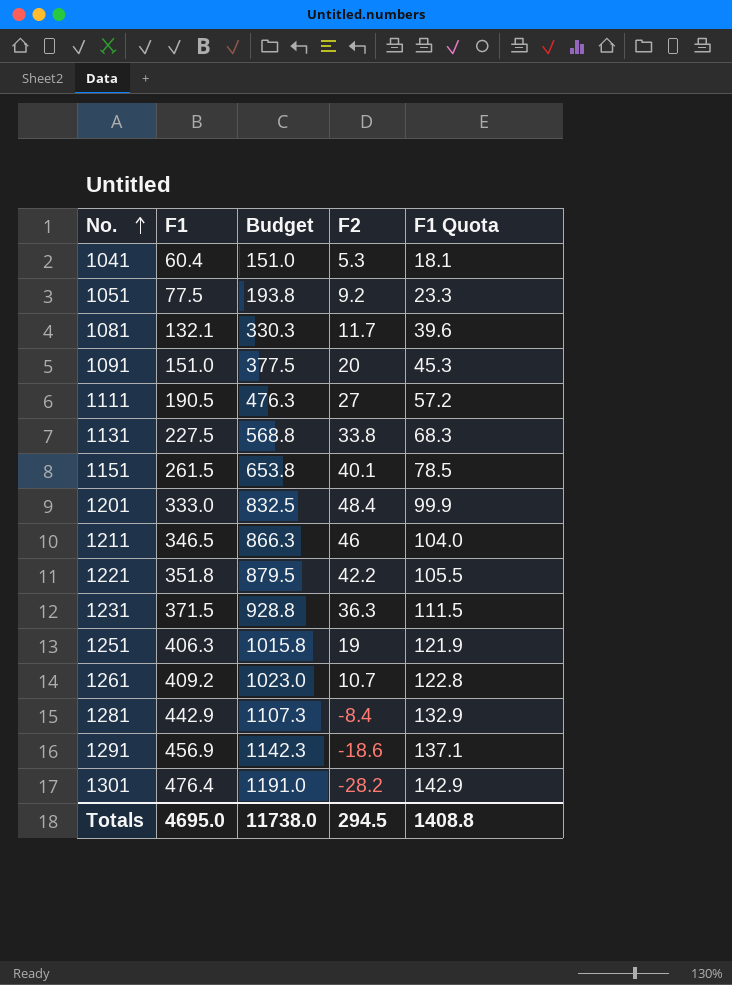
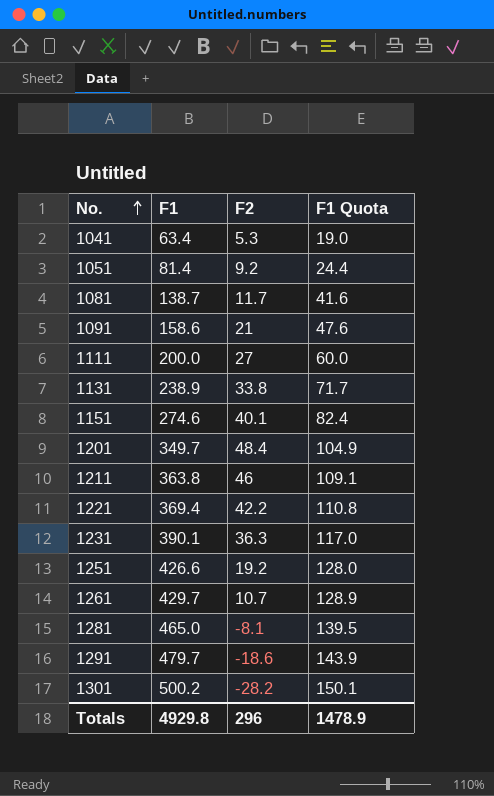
column Budget | formula: [F1] * 2.5 -> none
1041 | F1: 60.4 -> 63.4
1041 | F1 Quota: 18.1 -> 19.0
1051 | F1: 77.5 -> 81.4
1051 | F1 Quota: 23.3 -> 24.4
1081 | F1: 132.1 -> 138.7
1081 | F1 Quota: 39.6 -> 41.6
1091 | F1: 151.0 -> 158.6
1091 | F2: 20 -> 21
1091 | F1 Quota: 45.3 -> 47.6
1111 | F1: 190.5 -> 200.0
1111 | F1 Quota: 57.2 -> 60.0
1131 | F1: 227.5 -> 238.9
1131 | F1 Quota: 68.3 -> 71.7
1151 | F1: 261.5 -> 274.6
1151 | F1 Quota: 78.5 -> 82.4
1201 | F1: 333.0 -> 349.7
1201 | F1 Quota: 99.9 -> 104.9
1211 | F1: 346.5 -> 363.8
1211 | F1 Quota: 104.0 -> 109.1
1221 | F1: 351.8 -> 369.4
1221 | F1 Quota: 105.5 -> 110.8
1231 | F1: 371.5 -> 390.1
1231 | F1 Quota: 111.5 -> 117.0
1251 | F1: 406.3 -> 426.6
1251 | F2: 19 -> 19.2
1251 | F1 Quota: 121.9 -> 128.0
1261 | F1: 409.2 -> 429.7
1261 | F1 Quota: 122.8 -> 128.9
1281 | F1: 442.9 -> 465.0
1281 | F2: -8.4 -> -8.1
1281 | F1 Quota: 132.9 -> 139.5
1291 | F1: 456.9 -> 479.7
1291 | F1 Quota: 137.1 -> 143.9
1301 | F1: 476.4 -> 500.2
1301 | F1 Quota: 142.9 -> 150.1
Totals | F1: 4695.0 -> 4929.8
Totals | F2: 294.5 -> 296
Totals | F1 Quota: 1408.8 -> 1478.9

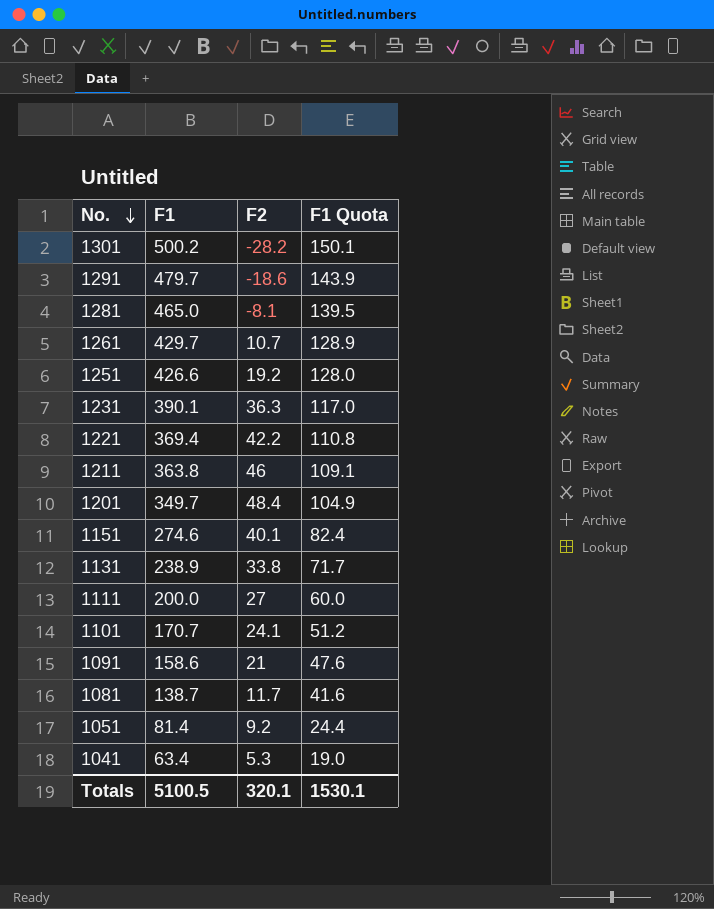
row order: No. ascending -> No. descending
row 1101: none -> 170.7 | 24.1 | 51.2
Totals | F1: 4929.8 -> 5100.5
Totals | F2: 296 -> 320.1
Totals | F1 Quota: 1478.9 -> 1530.1

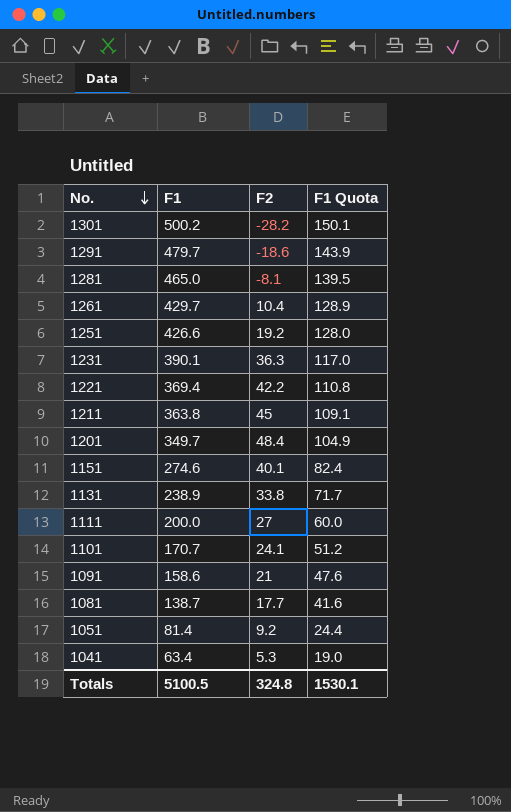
1261 | F2: 10.7 -> 10.4
1211 | F2: 46 -> 45
1081 | F2: 11.7 -> 17.7
Totals | F2: 320.1 -> 324.8

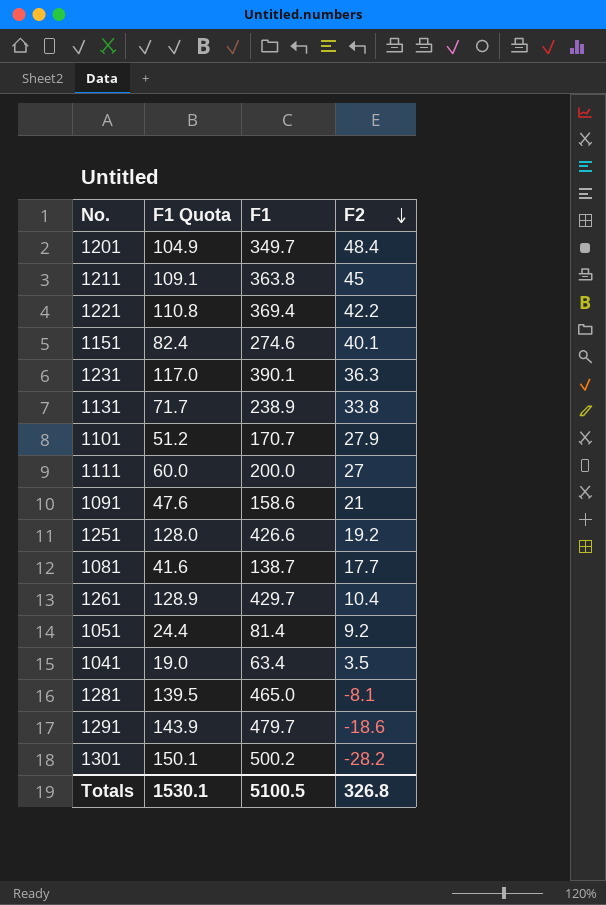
row order: No. descending -> F2 descending
column F1 Quota | position: 4 -> 2
1101 | F2: 24.1 -> 27.9
1041 | F2: 5.3 -> 3.5
Totals | F2: 324.8 -> 326.8

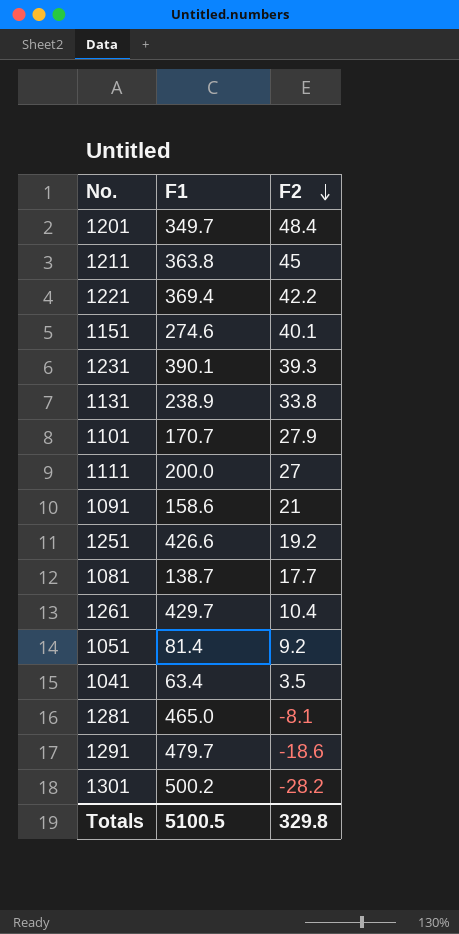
column F1 Quota | formula: [F1] * 0.3 -> none
1231 | F2: 36.3 -> 39.3
Totals | F2: 326.8 -> 329.8

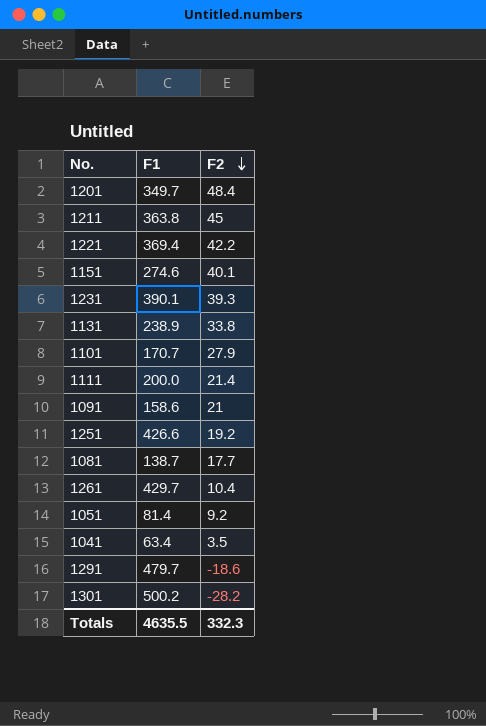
row 1281: 465.0 | -8.1 -> none
1111 | F2: 27 -> 21.4
Totals | F1: 5100.5 -> 4635.5
Totals | F2: 329.8 -> 332.3

